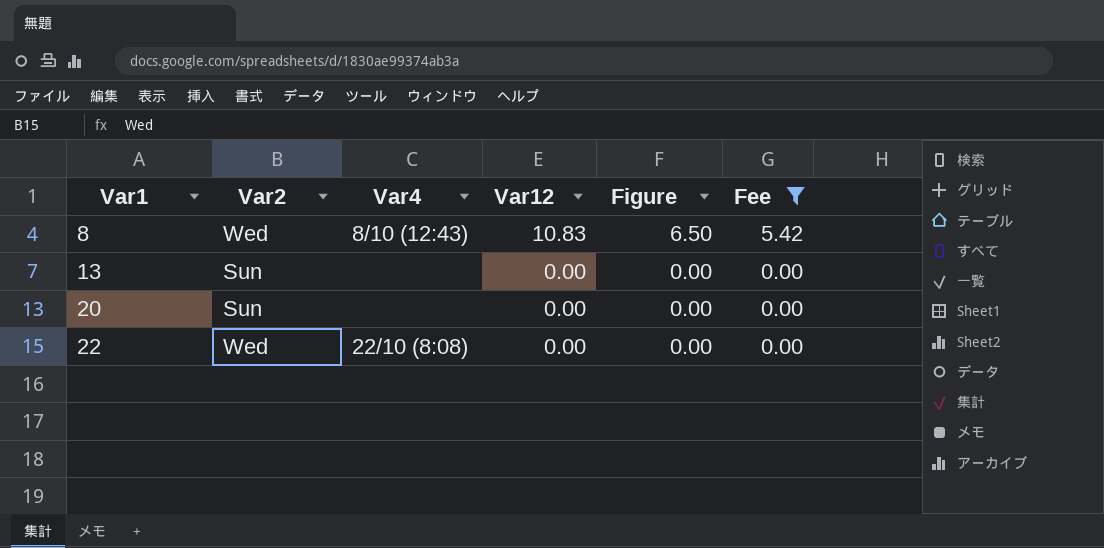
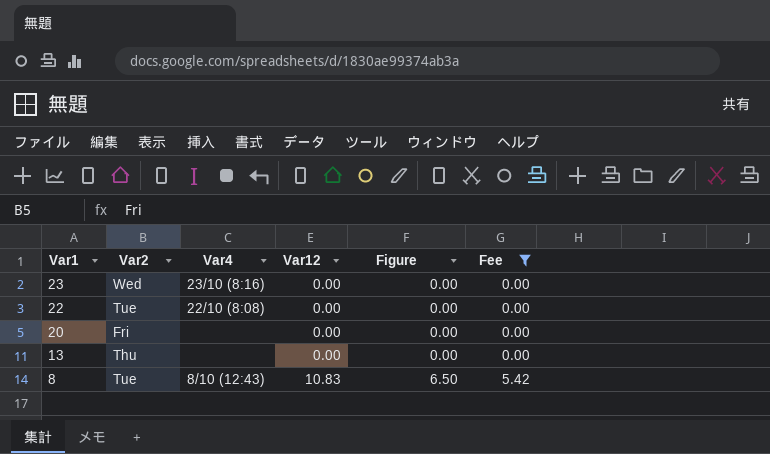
row order: Var1 ascending -> Var1 descending
row 23: none -> Wed | 23/10 (8:16) | 0.00 | 0.00 | 0.00
22 | Var2: Wed -> Tue
20 | Var2: Sun -> Fri
13 | Var2: Sun -> Thu
8 | Var2: Wed -> Tue

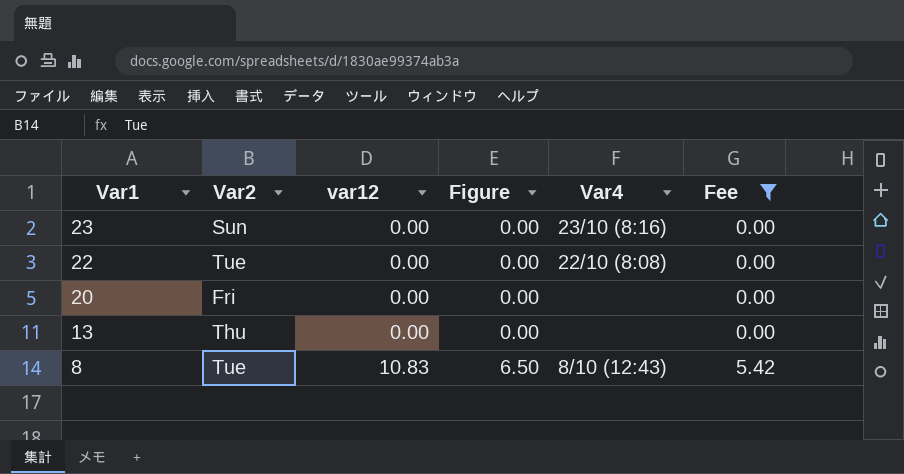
column name: Var12 -> var12
column Var4 | position: 3 -> 5
23 | Var2: Wed -> Sun

